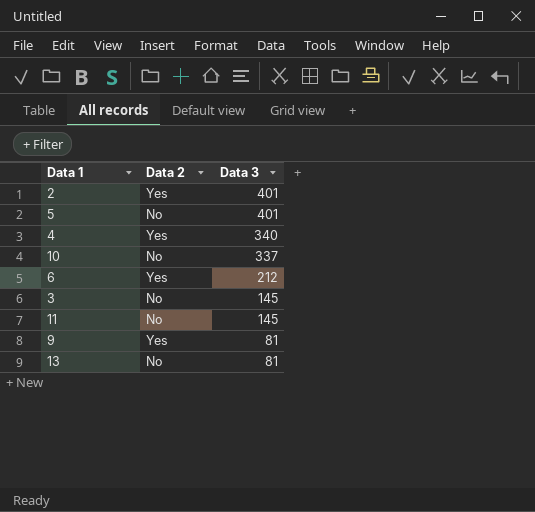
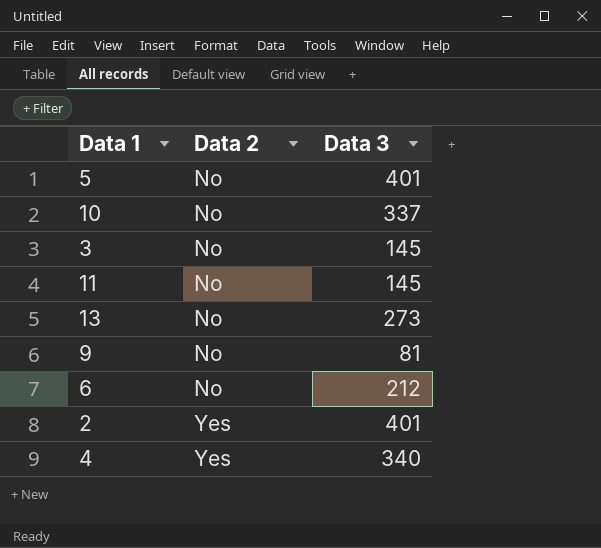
row order: Data 3 descending -> Data 2 ascending
13 | Data 3: 81 -> 273
9 | Data 2: Yes -> No
6 | Data 2: Yes -> No

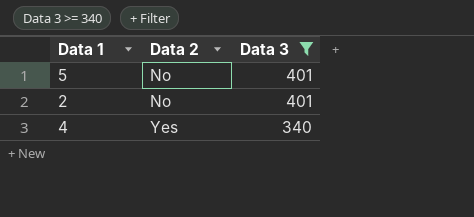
filter: none -> Data 3 >= 340
2 | Data 2: Yes -> No

